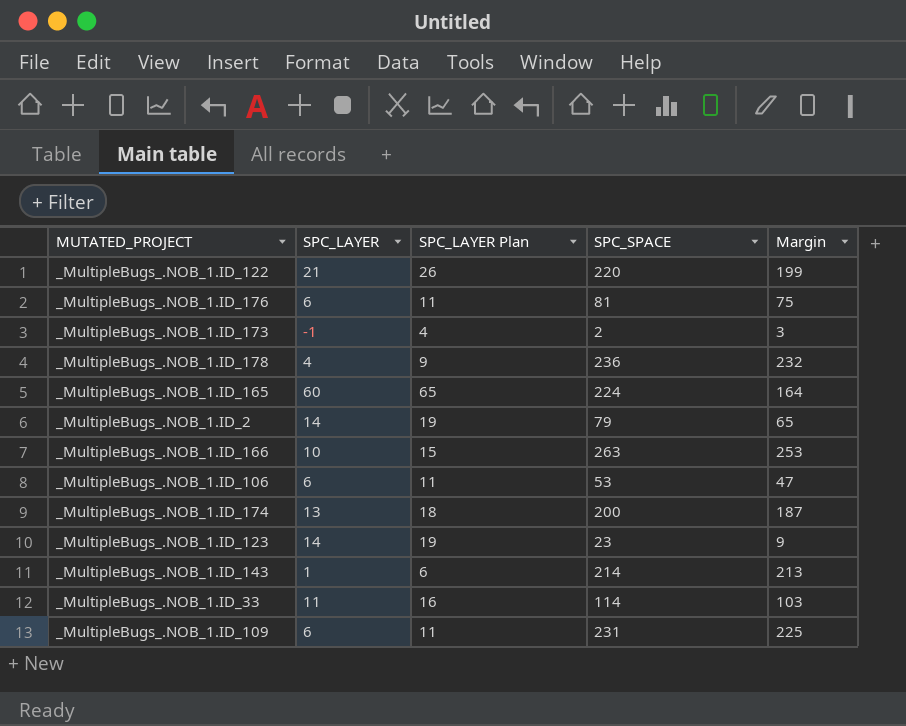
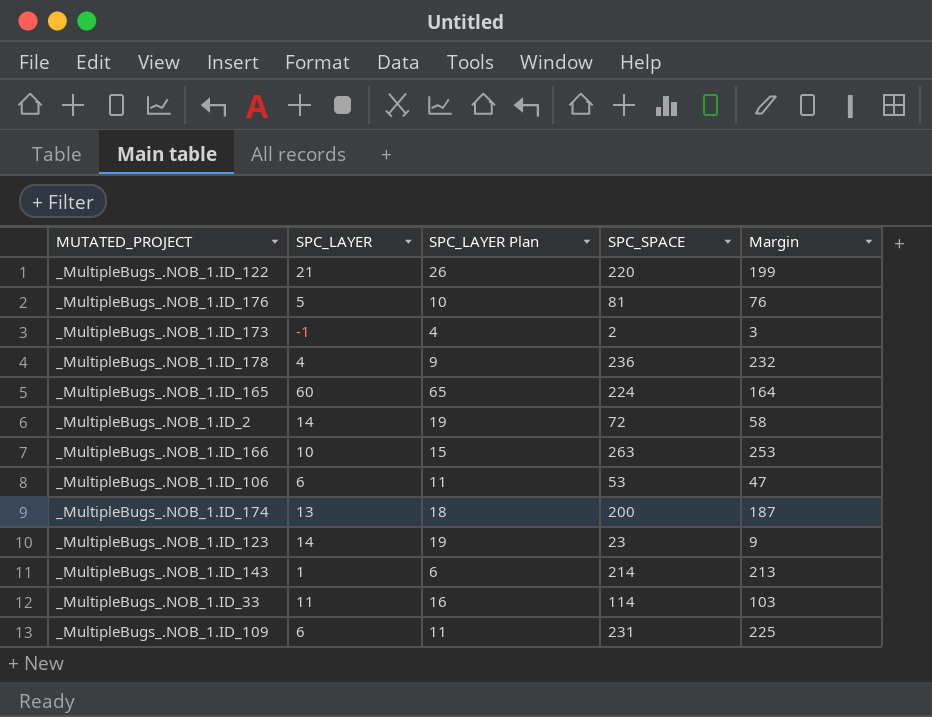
_MultipleBugs_.NOB_1.ID_176 | SPC_LAYER: 6 -> 5
_MultipleBugs_.NOB_1.ID_176 | SPC_LAYER Plan: 11 -> 10
_MultipleBugs_.NOB_1.ID_176 | Margin: 75 -> 76
_MultipleBugs_.NOB_1.ID_2 | SPC_SPACE: 79 -> 72
_MultipleBugs_.NOB_1.ID_2 | Margin: 65 -> 58

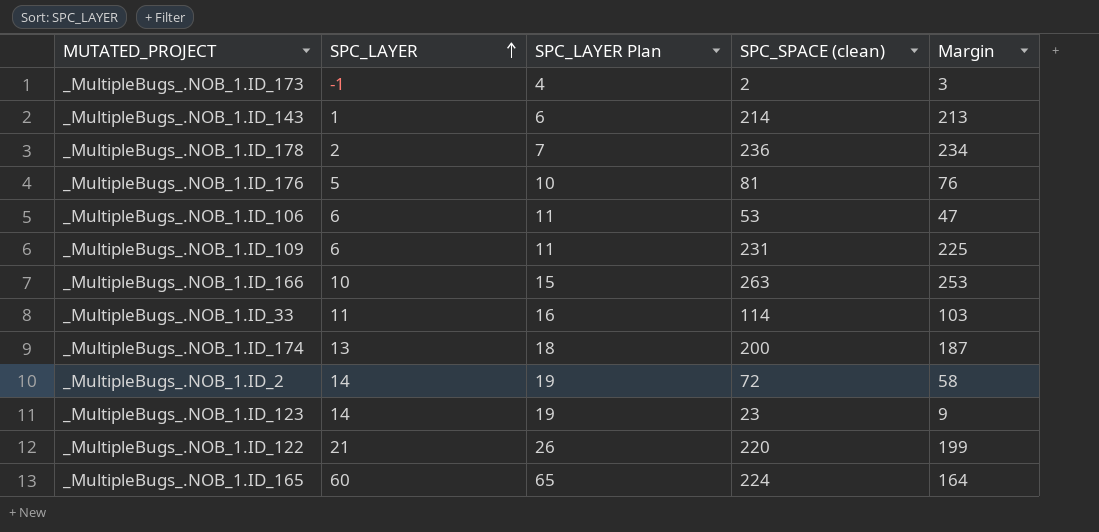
row order: none -> SPC_LAYER ascending
column name: SPC_SPACE -> SPC_SPACE (clean)
_MultipleBugs_.NOB_1.ID_178 | SPC_LAYER: 4 -> 2
_MultipleBugs_.NOB_1.ID_178 | SPC_LAYER Plan: 9 -> 7
_MultipleBugs_.NOB_1.ID_178 | Margin: 232 -> 234

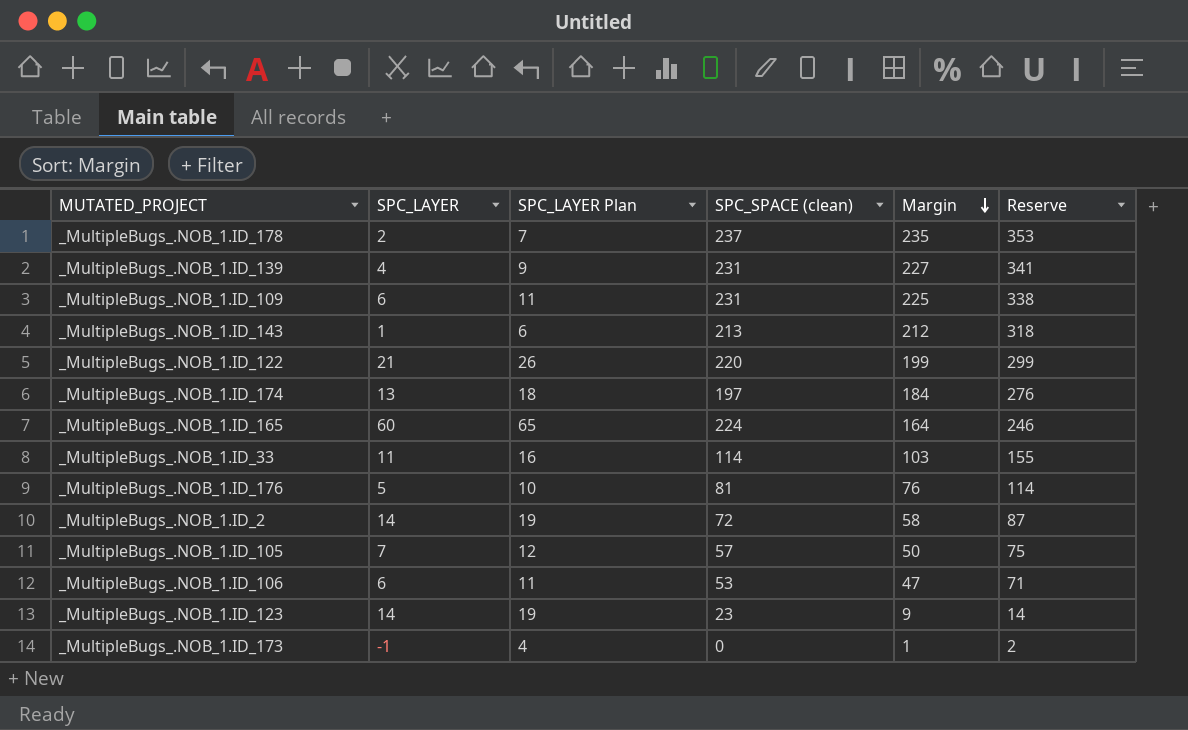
row order: SPC_LAYER ascending -> Margin descending
column Reserve | formula: none -> [Margin] * 1.5
row _MultipleBugs_.NOB_1.ID_166: 10 | 15 | 263 | 253 -> none
_MultipleBugs_.NOB_1.ID_178 | SPC_SPACE (clean): 236 -> 237
_MultipleBugs_.NOB_1.ID_178 | Margin: 234 -> 235
row _MultipleBugs_.NOB_1.ID_139: none -> 4 | 9 | 231 | 227 | 341
_MultipleBugs_.NOB_1.ID_143 | SPC_SPACE (clean): 214 -> 213
_MultipleBugs_.NOB_1.ID_143 | Margin: 213 -> 212
_MultipleBugs_.NOB_1.ID_174 | SPC_SPACE (clean): 200 -> 197
_MultipleBugs_.NOB_1.ID_174 | Margin: 187 -> 184
row _MultipleBugs_.NOB_1.ID_105: none -> 7 | 12 | 57 | 50 | 75
_MultipleBugs_.NOB_1.ID_173 | SPC_SPACE (clean): 2 -> 0
_MultipleBugs_.NOB_1.ID_173 | Margin: 3 -> 1

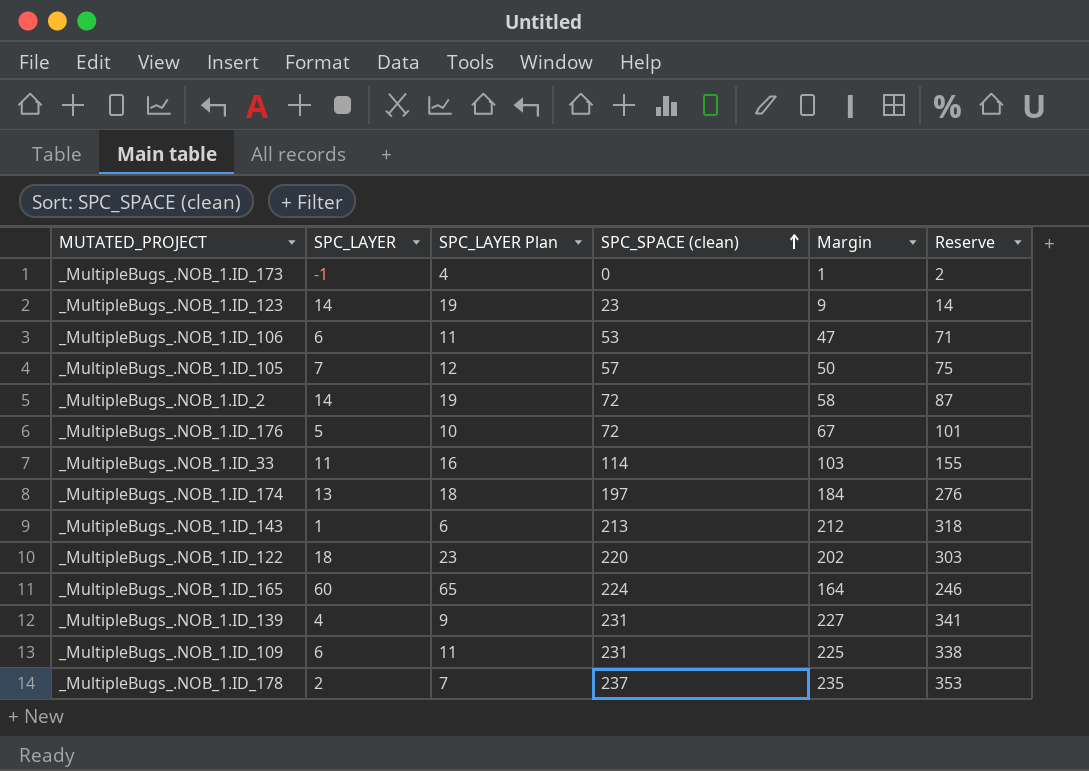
row order: Margin descending -> SPC_SPACE (clean) ascending
_MultipleBugs_.NOB_1.ID_176 | SPC_SPACE (clean): 81 -> 72
_MultipleBugs_.NOB_1.ID_176 | Margin: 76 -> 67
_MultipleBugs_.NOB_1.ID_176 | Reserve: 114 -> 101
_MultipleBugs_.NOB_1.ID_122 | SPC_LAYER: 21 -> 18
_MultipleBugs_.NOB_1.ID_122 | SPC_LAYER Plan: 26 -> 23
_MultipleBugs_.NOB_1.ID_122 | Margin: 199 -> 202
_MultipleBugs_.NOB_1.ID_122 | Reserve: 299 -> 303

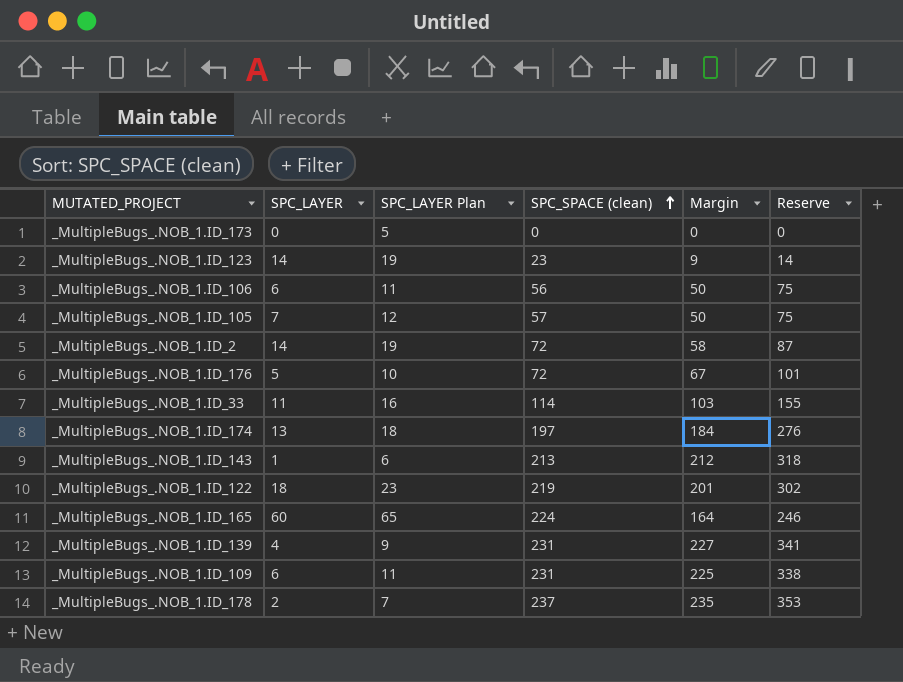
_MultipleBugs_.NOB_1.ID_173 | SPC_LAYER: -1 -> 0
_MultipleBugs_.NOB_1.ID_173 | SPC_LAYER Plan: 4 -> 5
_MultipleBugs_.NOB_1.ID_173 | Margin: 1 -> 0
_MultipleBugs_.NOB_1.ID_173 | Reserve: 2 -> 0
_MultipleBugs_.NOB_1.ID_106 | SPC_SPACE (clean): 53 -> 56
_MultipleBugs_.NOB_1.ID_106 | Margin: 47 -> 50
_MultipleBugs_.NOB_1.ID_106 | Reserve: 71 -> 75
_MultipleBugs_.NOB_1.ID_122 | SPC_SPACE (clean): 220 -> 219
_MultipleBugs_.NOB_1.ID_122 | Margin: 202 -> 201
_MultipleBugs_.NOB_1.ID_122 | Reserve: 303 -> 302

